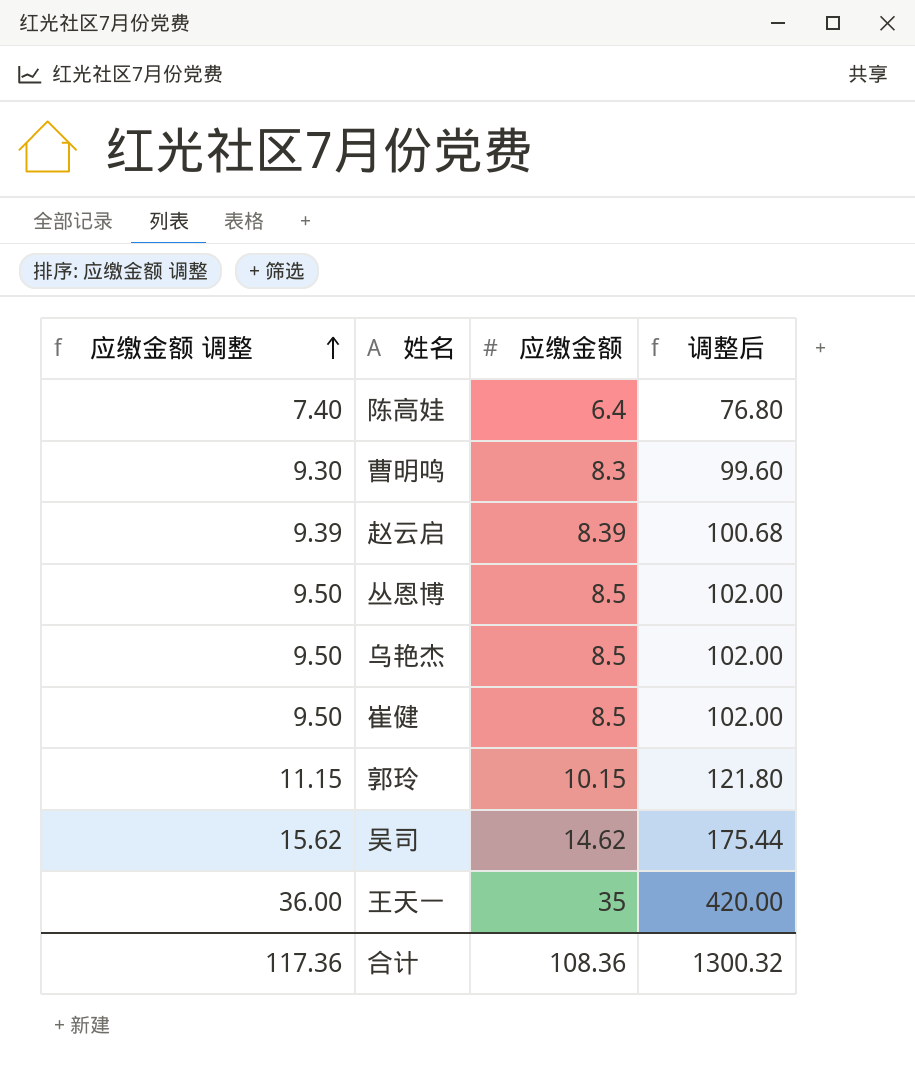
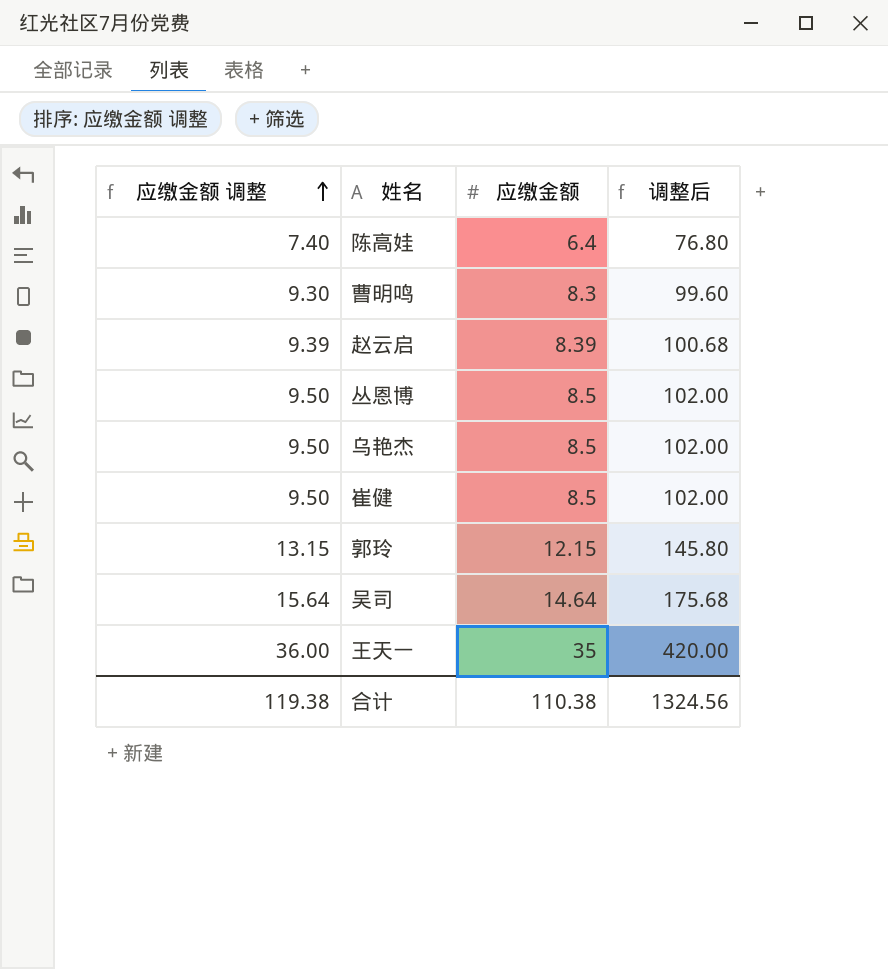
郭玲 | 应缴金额 调整: 11.15 -> 13.15
郭玲 | 应缴金额: 10.15 -> 12.15
郭玲 | 调整后: 121.80 -> 145.80
吴司 | 应缴金额 调整: 15.62 -> 15.64
吴司 | 应缴金额: 14.62 -> 14.64
吴司 | 调整后: 175.44 -> 175.68
合计 | 应缴金额 调整: 117.36 -> 119.38
合计 | 应缴金额: 108.36 -> 110.38
合计 | 调整后: 1300.32 -> 1324.56

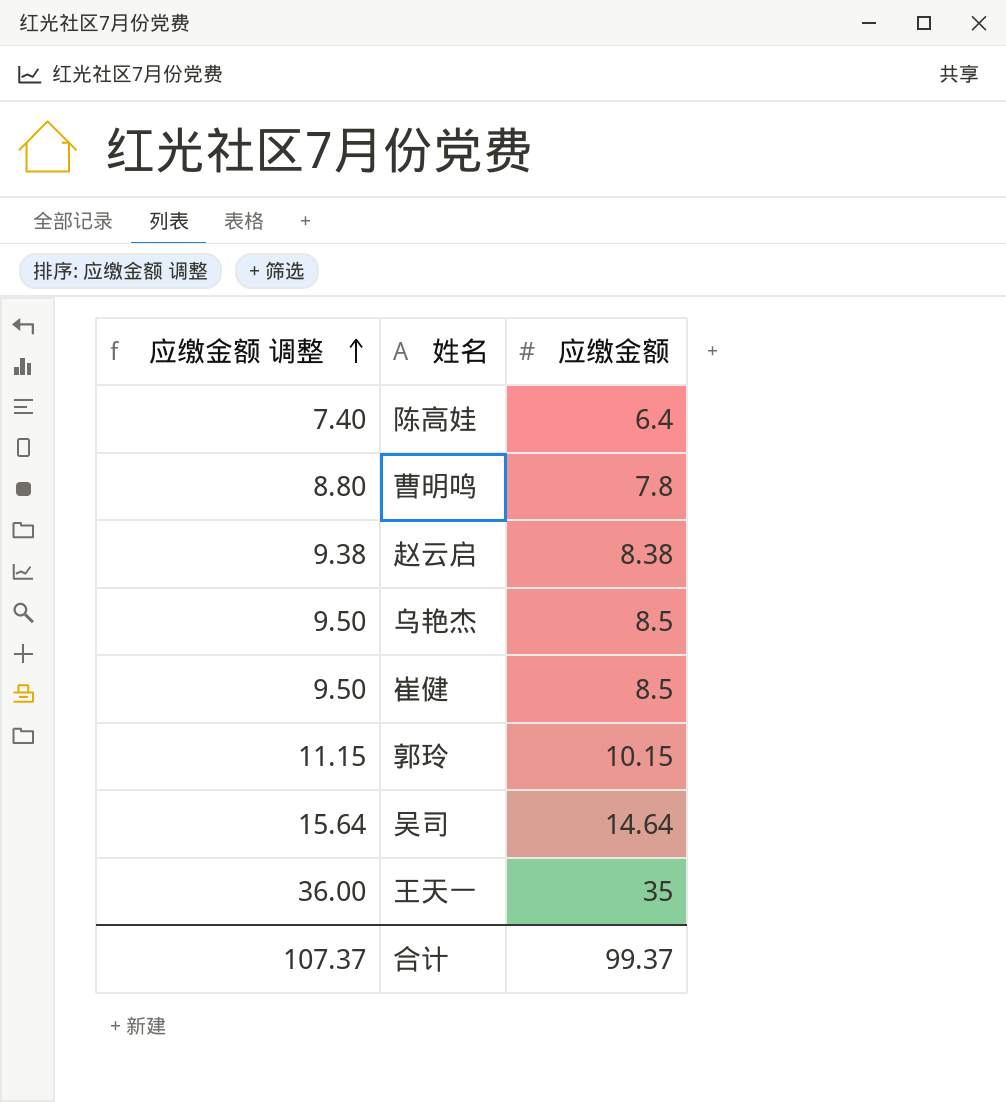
column 调整后 | formula: [应缴金额] * 12 -> none
row 丛恩博: 9.50 | 8.5 | 102.00 -> none
曹明鸣 | 应缴金额 调整: 9.30 -> 8.80
曹明鸣 | 应缴金额: 8.3 -> 7.8
赵云启 | 应缴金额 调整: 9.39 -> 9.38
赵云启 | 应缴金额: 8.39 -> 8.38
郭玲 | 应缴金额 调整: 13.15 -> 11.15
郭玲 | 应缴金额: 12.15 -> 10.15
合计 | 应缴金额 调整: 119.38 -> 107.37
合计 | 应缴金额: 110.38 -> 99.37

